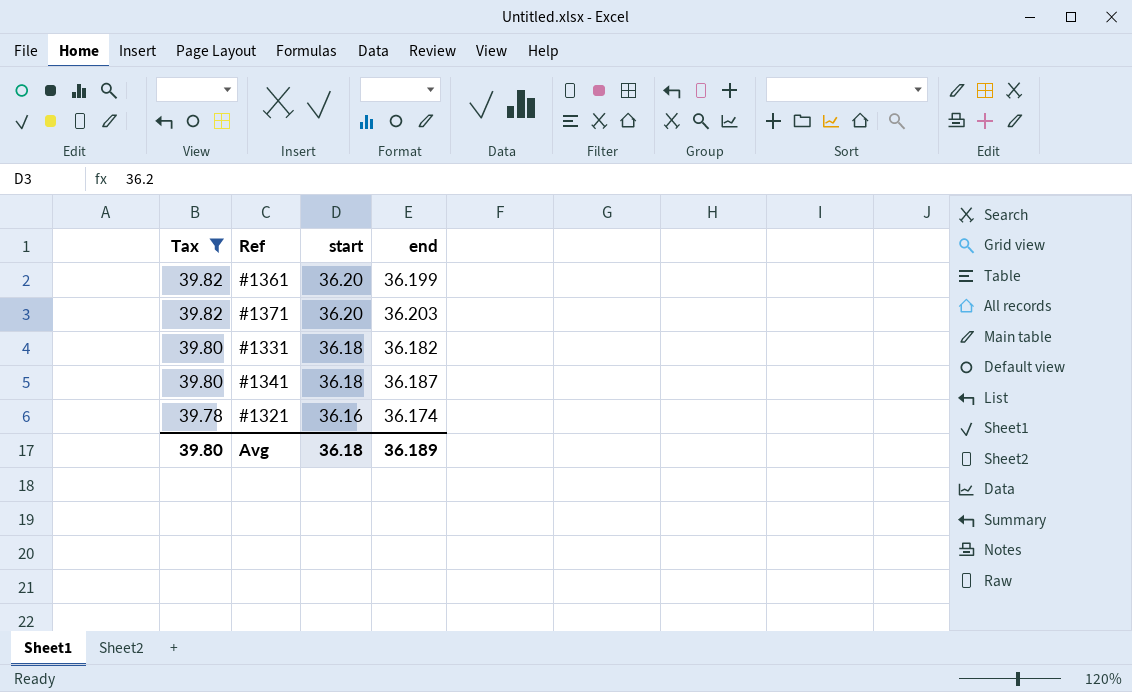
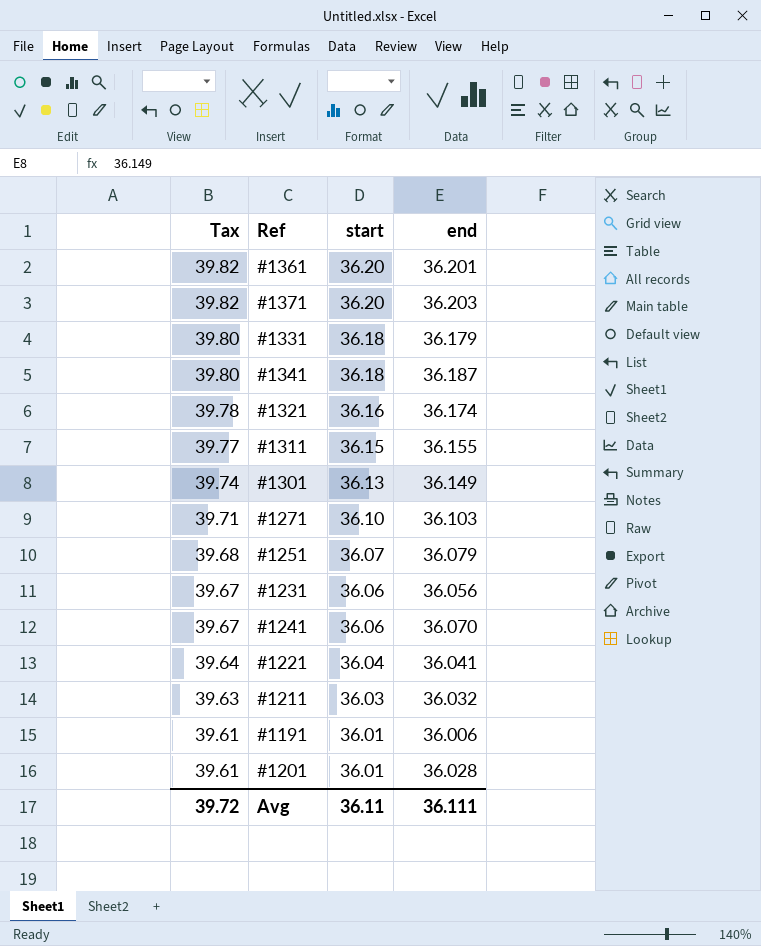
filter: Tax >= 39.78 -> none
#1361 | end: 36.199 -> 36.201
#1331 | end: 36.182 -> 36.179
Avg | Tax: 39.80 -> 39.72
Avg | start: 36.18 -> 36.11
Avg | end: 36.189 -> 36.111

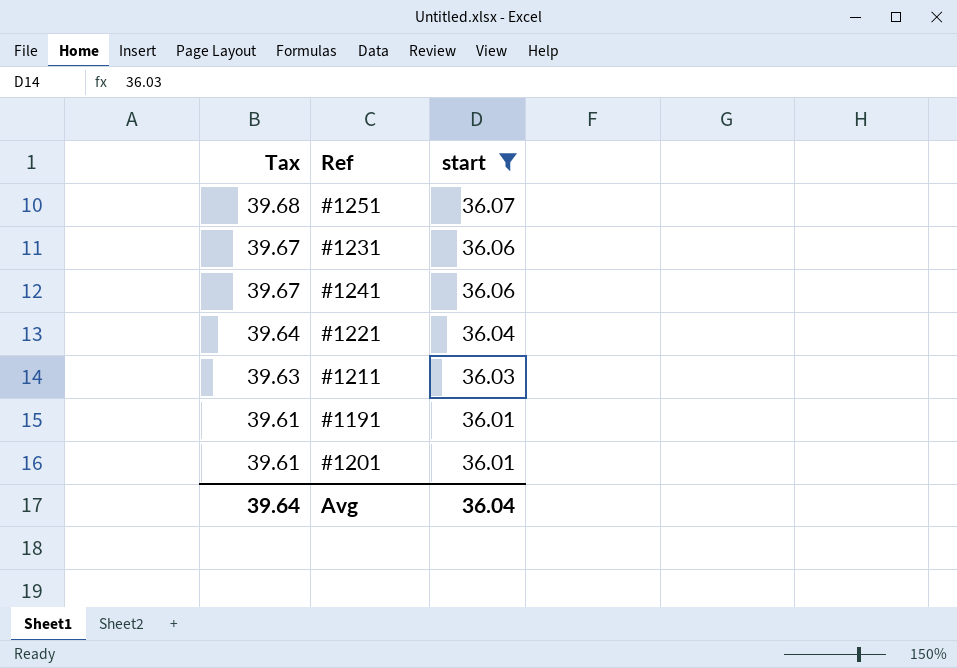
filter: none -> start <= 36.07
column end | position: 4 -> none
Avg | Tax: 39.72 -> 39.64
Avg | start: 36.11 -> 36.04

